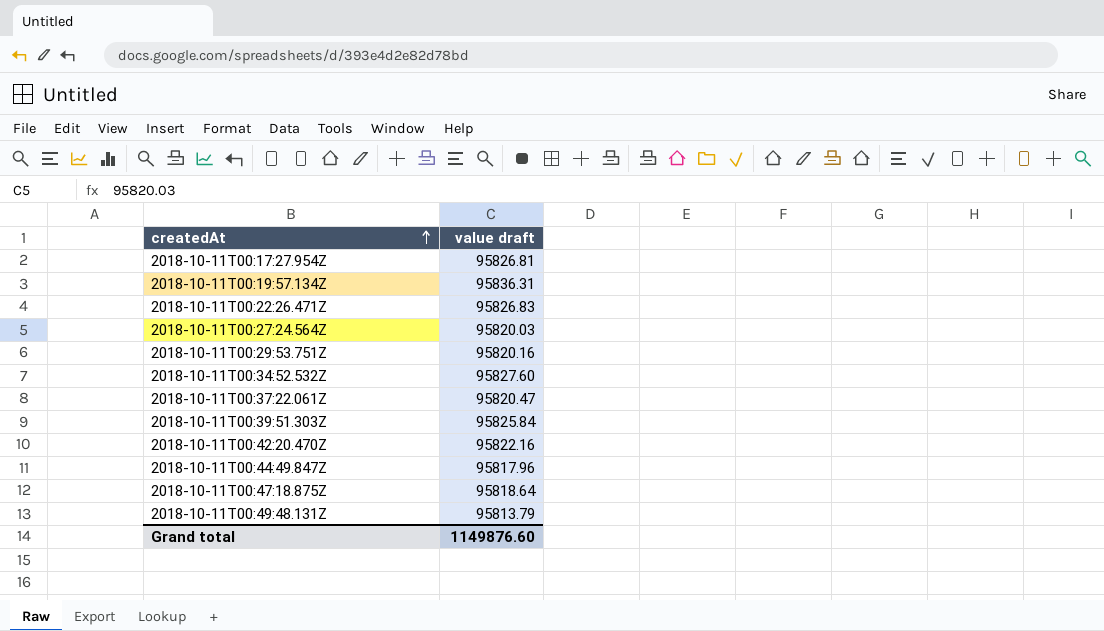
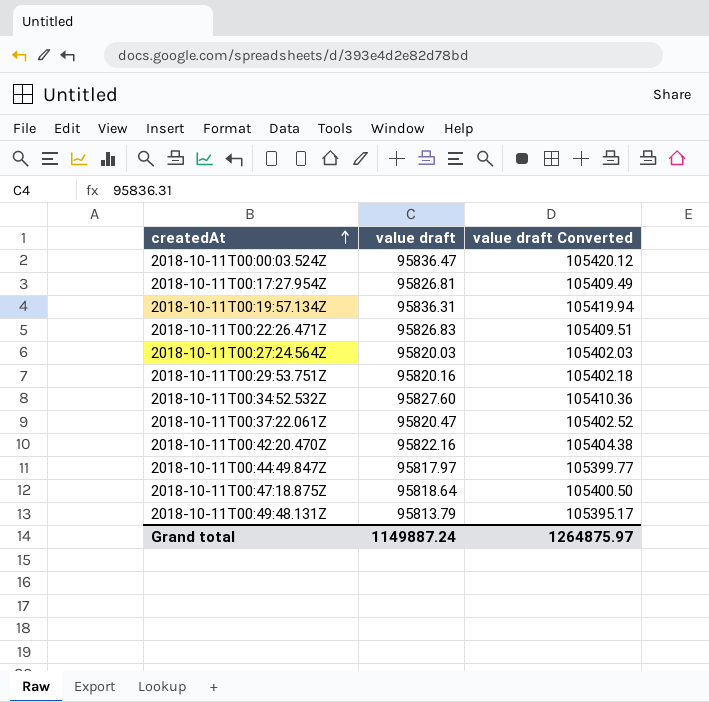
column value draft Converted | formula: none -> [value draft] * 1.1
row 2018-10-11T00:39:51.303Z: 95825.84 -> none
row 2018-10-11T00:00:03.524Z: none -> 95836.47 | 105420.12
2018-10-11T00:44:49.847Z | value draft: 95817.96 -> 95817.97
Grand total | value draft: 1149876.60 -> 1149887.24

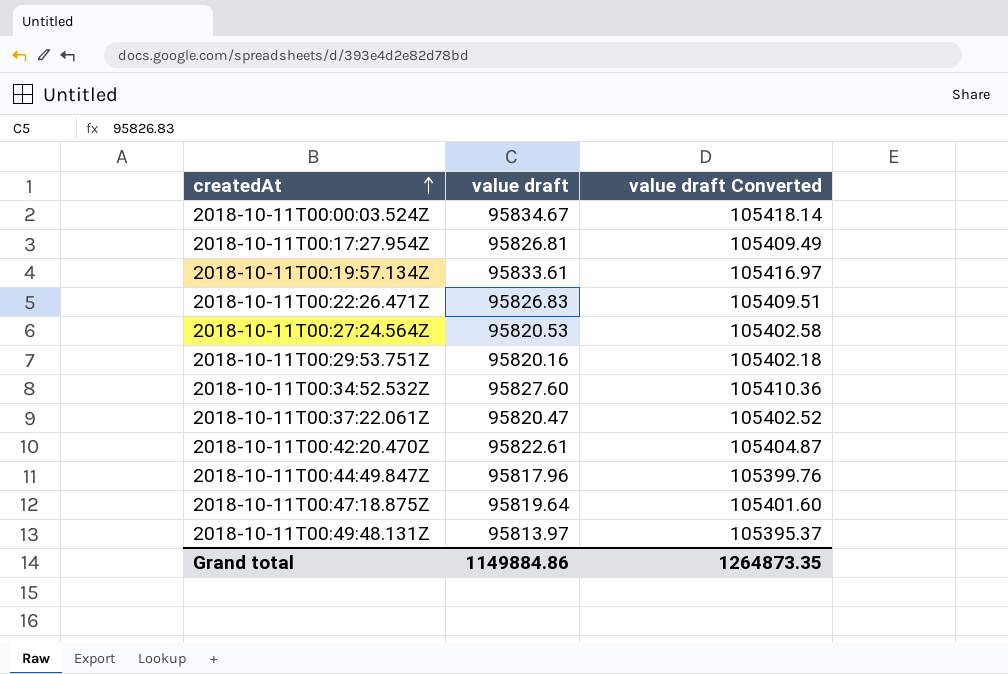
2018-10-11T00:00:03.524Z | value draft: 95836.47 -> 95834.67
2018-10-11T00:00:03.524Z | value draft Converted: 105420.12 -> 105418.14
2018-10-11T00:19:57.134Z | value draft: 95836.31 -> 95833.61
2018-10-11T00:19:57.134Z | value draft Converted: 105419.94 -> 105416.97
2018-10-11T00:27:24.564Z | value draft: 95820.03 -> 95820.53
2018-10-11T00:27:24.564Z | value draft Converted: 105402.03 -> 105402.58
2018-10-11T00:42:20.470Z | value draft: 95822.16 -> 95822.61
2018-10-11T00:42:20.470Z | value draft Converted: 105404.38 -> 105404.87
2018-10-11T00:44:49.847Z | value draft: 95817.97 -> 95817.96
2018-10-11T00:44:49.847Z | value draft Converted: 105399.77 -> 105399.76
2018-10-11T00:47:18.875Z | value draft: 95818.64 -> 95819.64
2018-10-11T00:47:18.875Z | value draft Converted: 105400.50 -> 105401.60
2018-10-11T00:49:48.131Z | value draft: 95813.79 -> 95813.97
2018-10-11T00:49:48.131Z | value draft Converted: 105395.17 -> 105395.37
Grand total | value draft: 1149887.24 -> 1149884.86
Grand total | value draft Converted: 1264875.97 -> 1264873.35

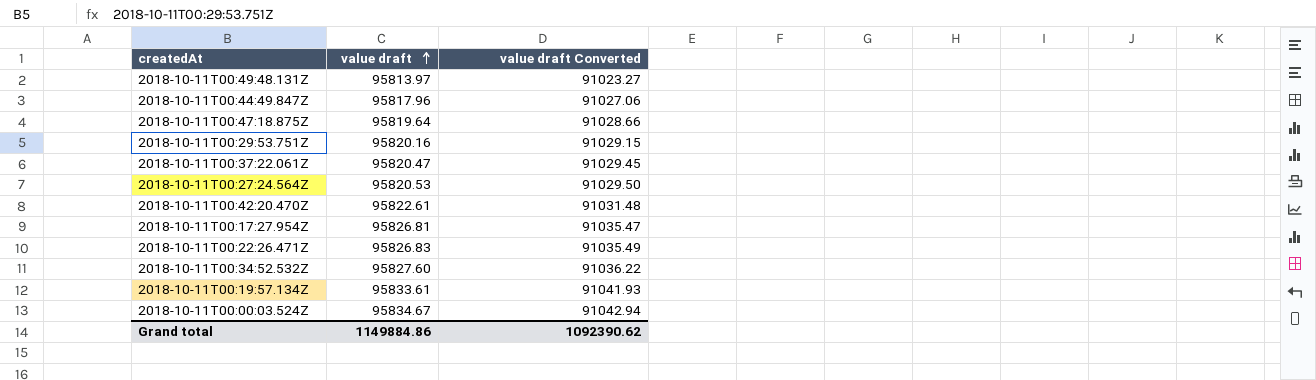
row order: createdAt ascending -> value draft ascending
column value draft Converted | formula: [value draft] * 1.1 -> [value draft] * 0.95
Grand total | value draft Converted: 1264873.35 -> 1092390.62

